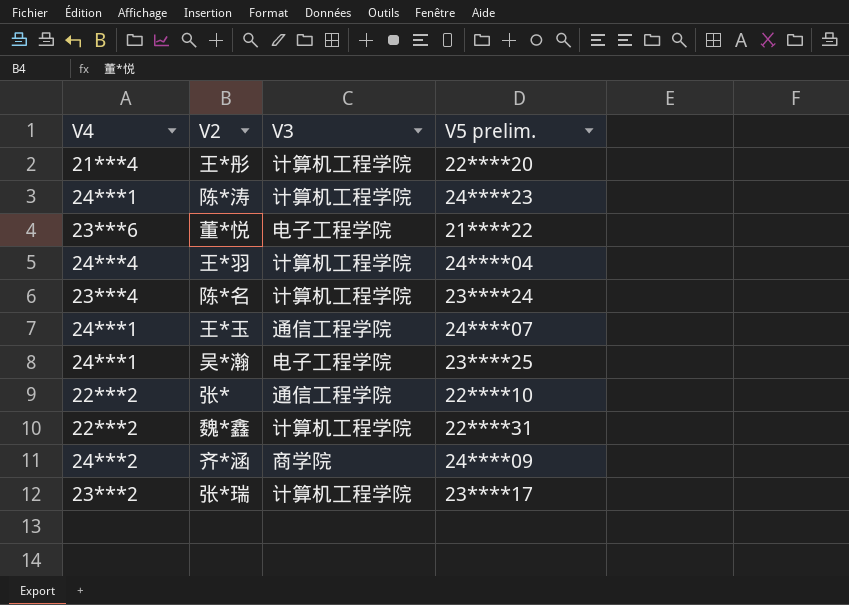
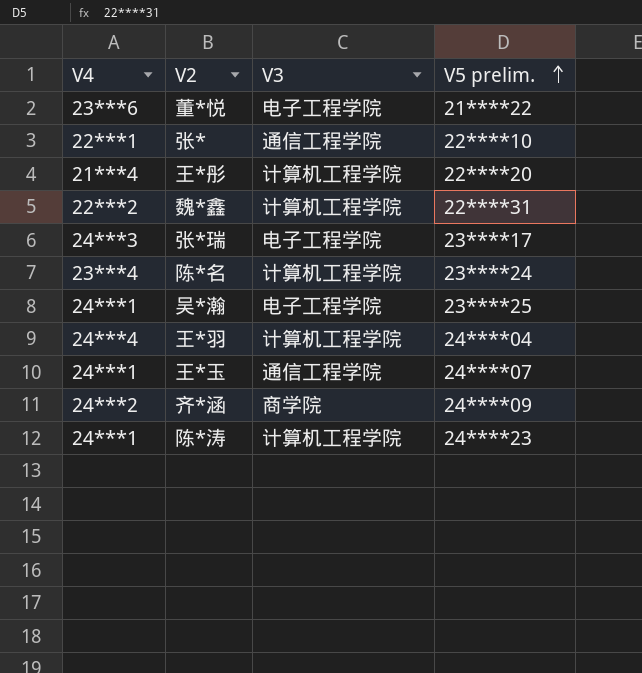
row order: none -> V5 prelim. ascending
张* | V4: 22***2 -> 22***1
张*瑞 | V4: 23***2 -> 24***3
张*瑞 | V3: 计算机工程学院 -> 电子工程学院

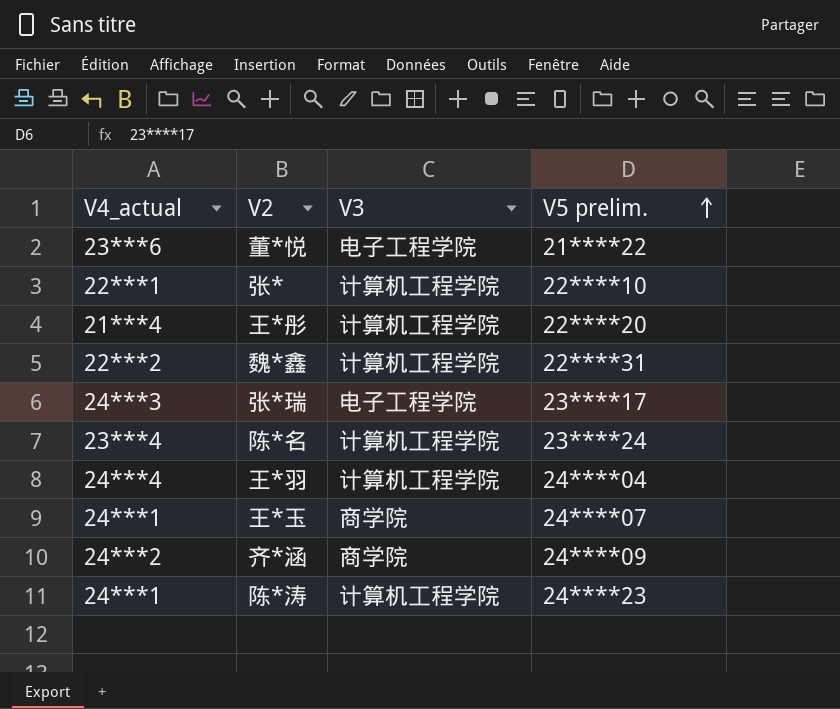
column name: V4 -> V4_actual
row 吴*瀚: 24***1 | 电子工程学院 | 23****25 -> none
张* | V3: 通信工程学院 -> 计算机工程学院
王*玉 | V3: 通信工程学院 -> 商学院

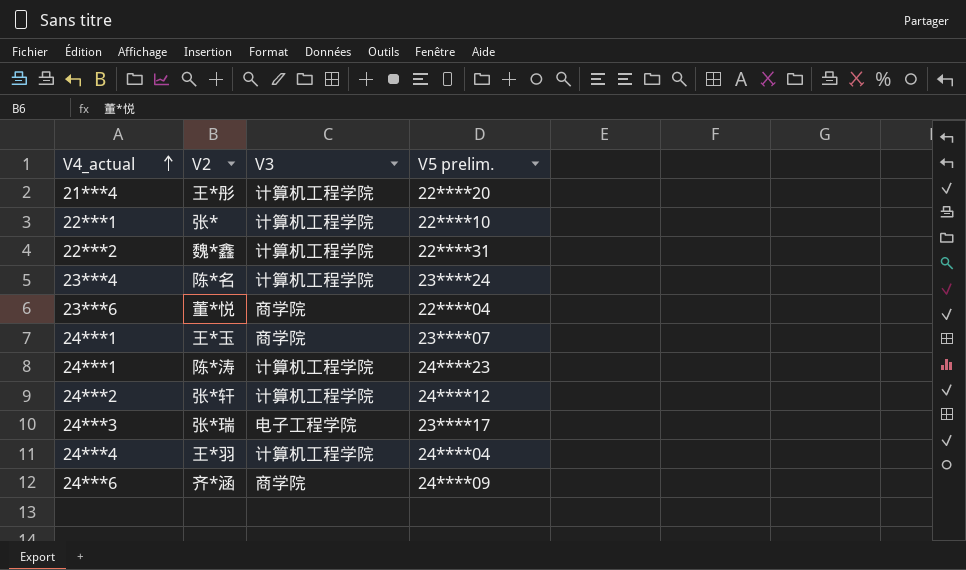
row order: V5 prelim. ascending -> V4_actual ascending
董*悦 | V3: 电子工程学院 -> 商学院
董*悦 | V5 prelim.: 21****22 -> 22****04
王*玉 | V5 prelim.: 24****07 -> 23****07
row 张*轩: none -> 24***2 | 计算机工程学院 | 24****12
齐*涵 | V4_actual: 24***2 -> 24***6

